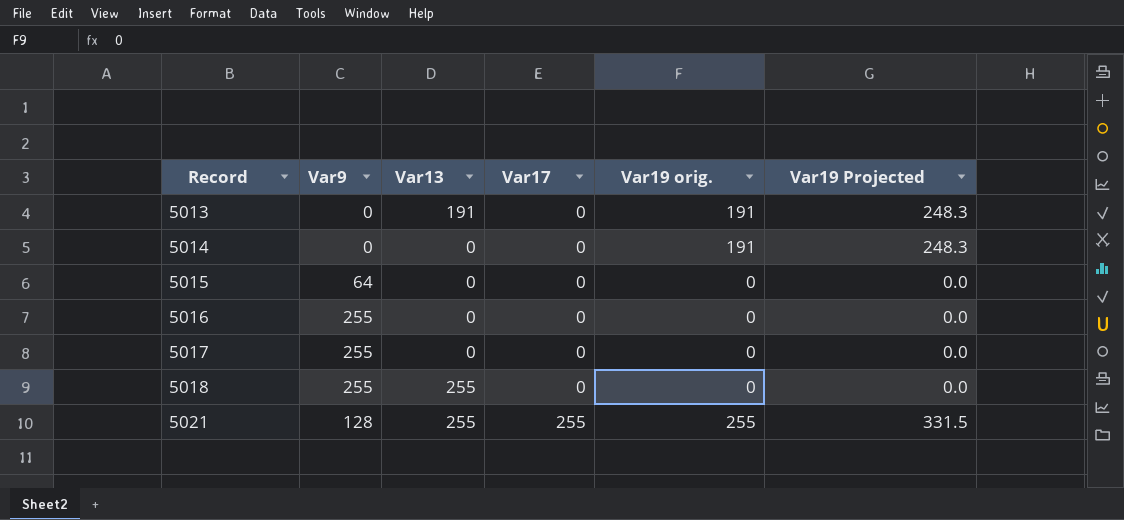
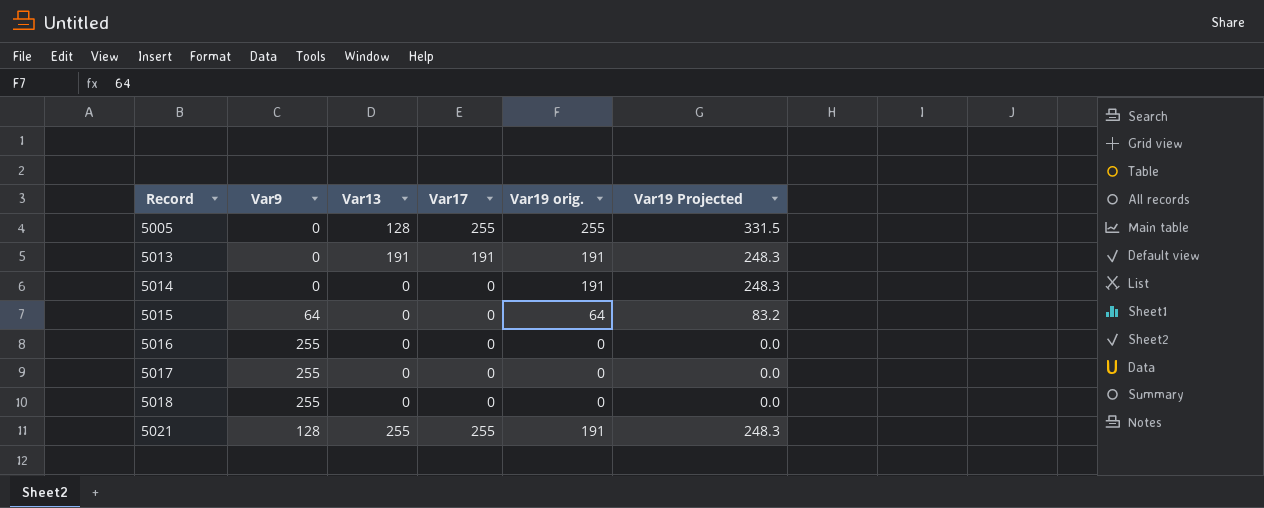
row 5005: none -> 0 | 128 | 255 | 255 | 331.5
5013 | Var17: 0 -> 191
5015 | Var19 orig.: 0 -> 64
5015 | Var19 Projected: 0.0 -> 83.2
5018 | Var13: 255 -> 0
5021 | Var19 orig.: 255 -> 191
5021 | Var19 Projected: 331.5 -> 248.3

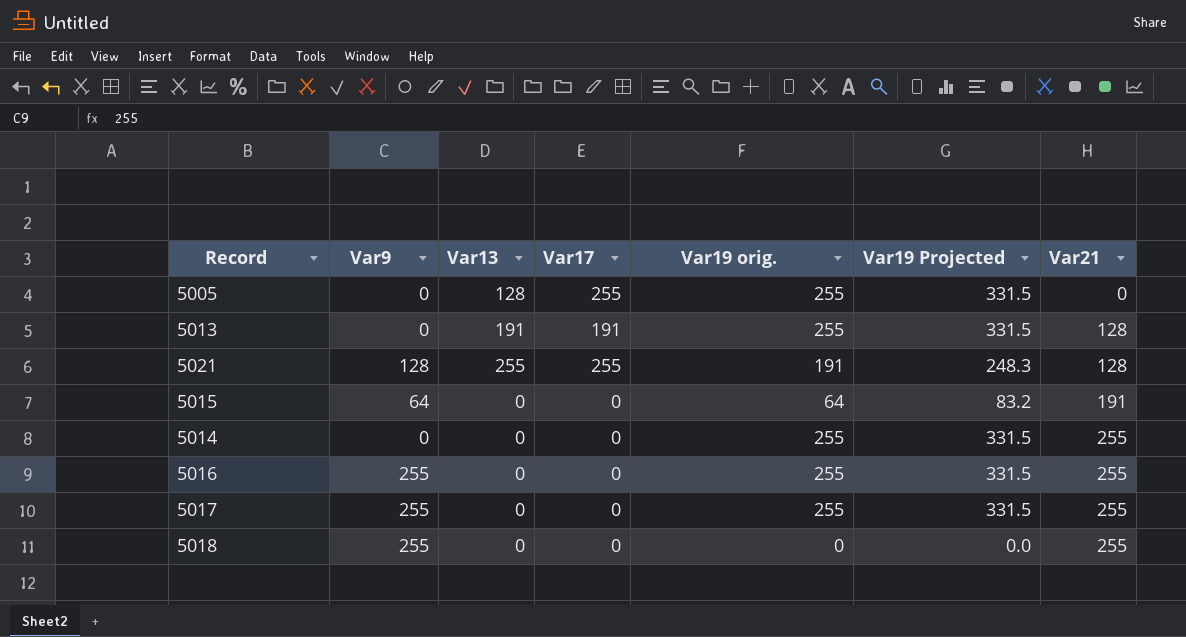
row order: Record ascending -> Var21 ascending
column Var21 | position: none -> 7
5013 | Var19 orig.: 191 -> 255
5013 | Var19 Projected: 248.3 -> 331.5
5014 | Var19 orig.: 191 -> 255
5014 | Var19 Projected: 248.3 -> 331.5
5016 | Var19 orig.: 0 -> 255
5016 | Var19 Projected: 0.0 -> 331.5
5017 | Var19 orig.: 0 -> 255
5017 | Var19 Projected: 0.0 -> 331.5

